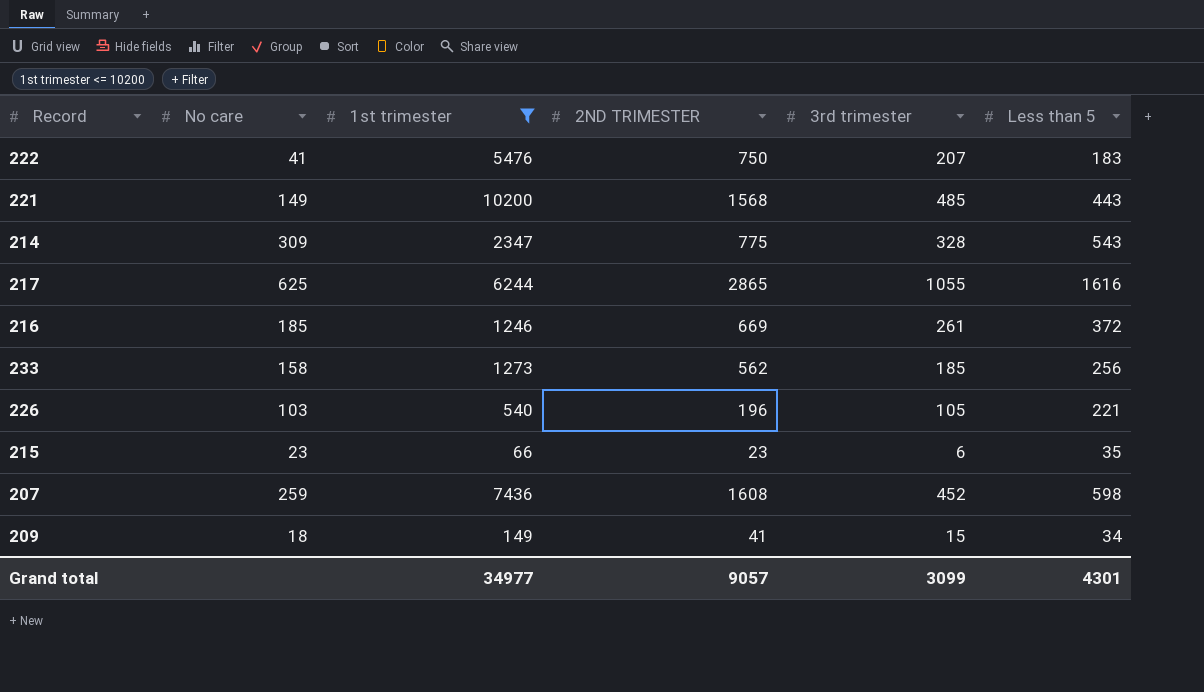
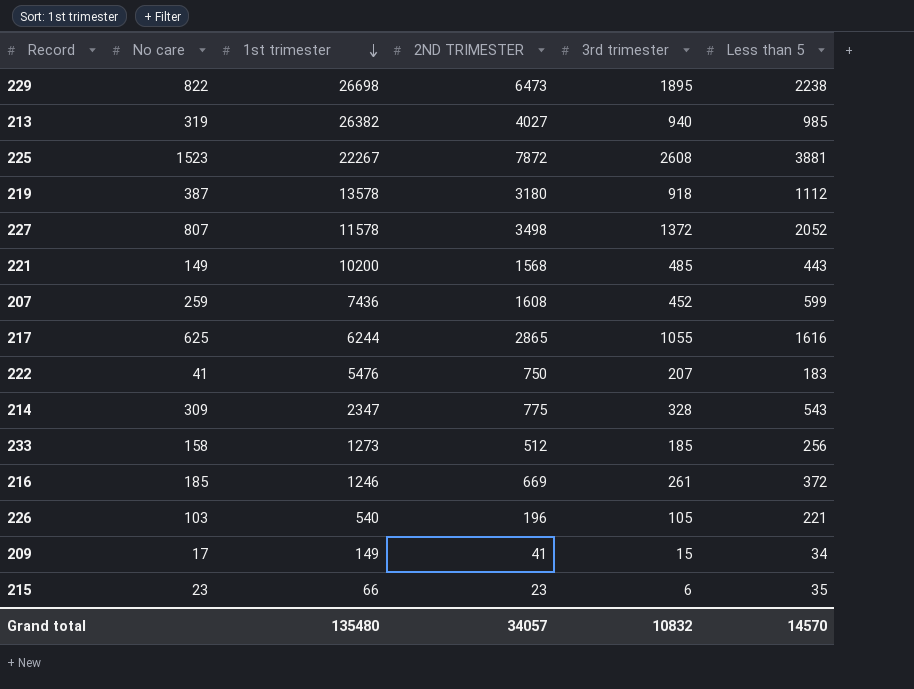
filter: 1st trimester <= 10200 -> none
row order: none -> 1st trimester descending
207 | Less than 5: 598 -> 599
233 | 2ND TRIMESTER: 562 -> 512
209 | No care: 18 -> 17
Grand total | 1st trimester: 34977 -> 135480
Grand total | 2ND TRIMESTER: 9057 -> 34057
Grand total | 3rd trimester: 3099 -> 10832
Grand total | Less than 5: 4301 -> 14570

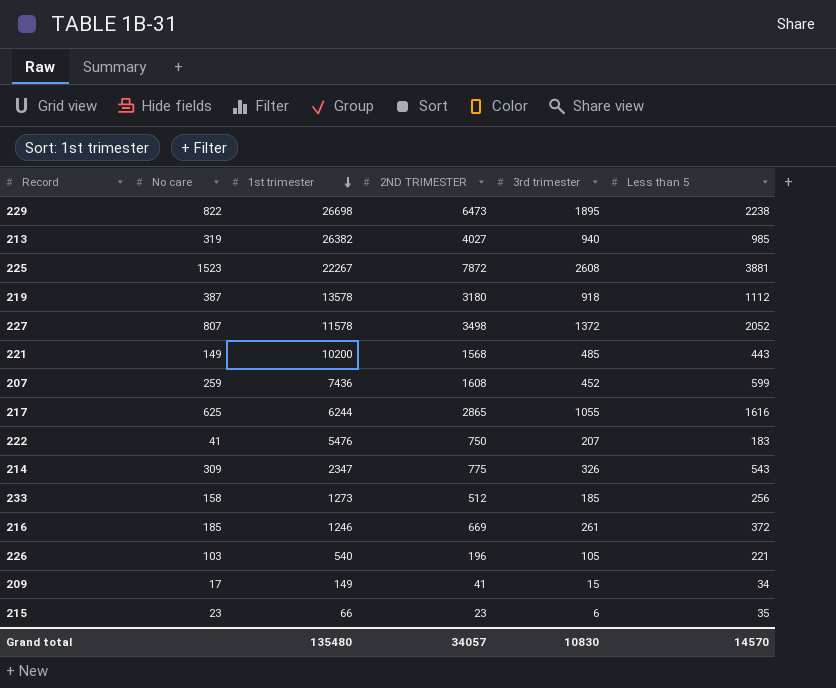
214 | 3rd trimester: 328 -> 326
Grand total | 3rd trimester: 10832 -> 10830

